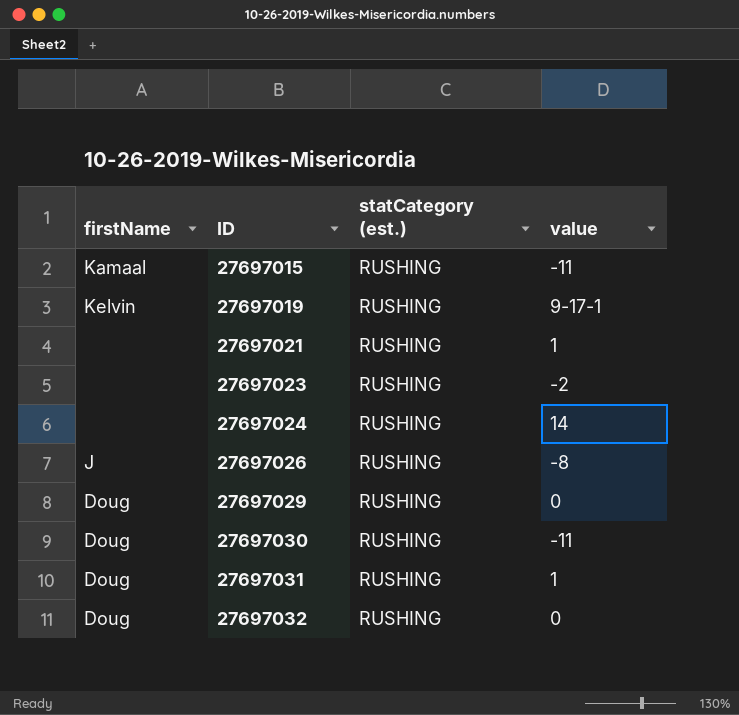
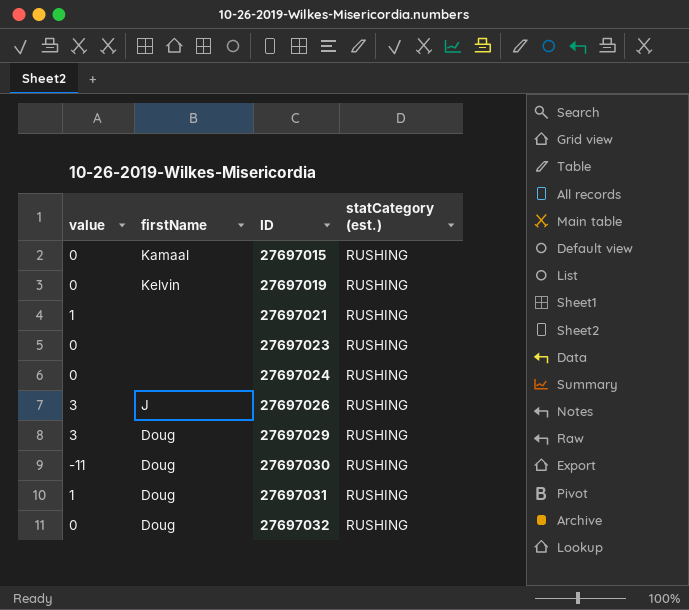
column value | position: 4 -> 1
27697015 | value: -11 -> 0
27697019 | value: 9-17-1 -> 0
27697023 | value: -2 -> 0
27697024 | value: 14 -> 0
27697026 | value: -8 -> 3
27697029 | value: 0 -> 3

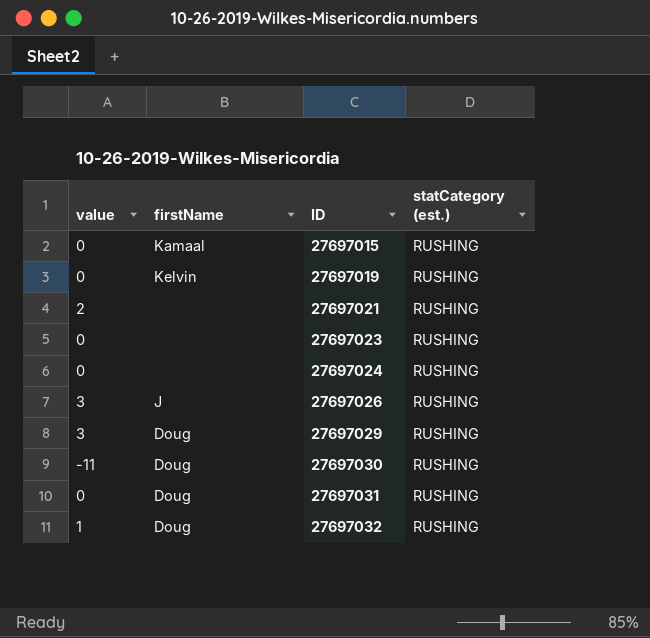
27697021 | value: 1 -> 2
27697031 | value: 1 -> 0
27697032 | value: 0 -> 1

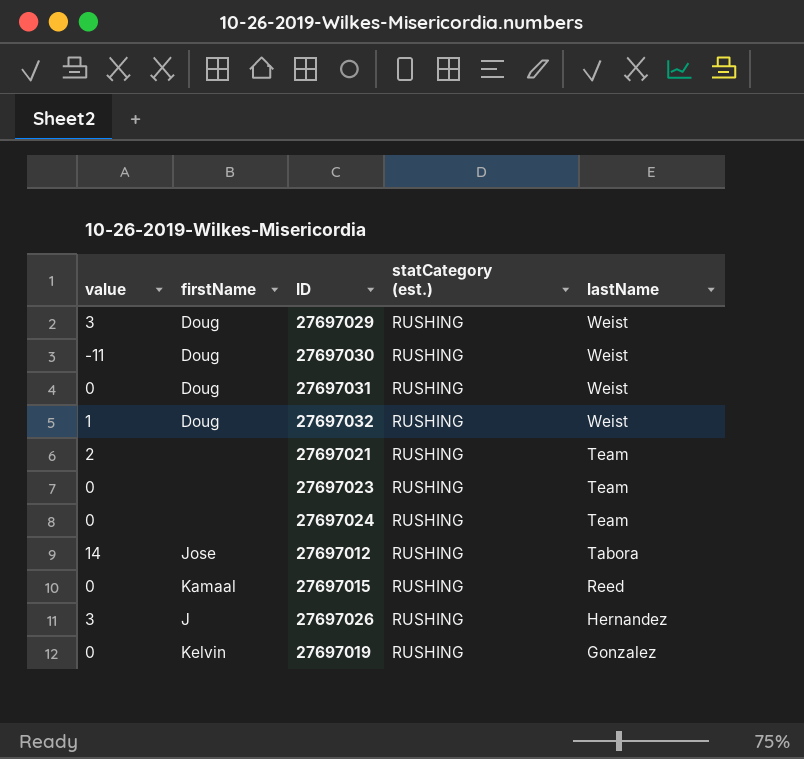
row order: ID ascending -> lastName descending
column lastName | position: none -> 5
row 27697012: none -> 14 | Jose | RUSHING | Tabora

